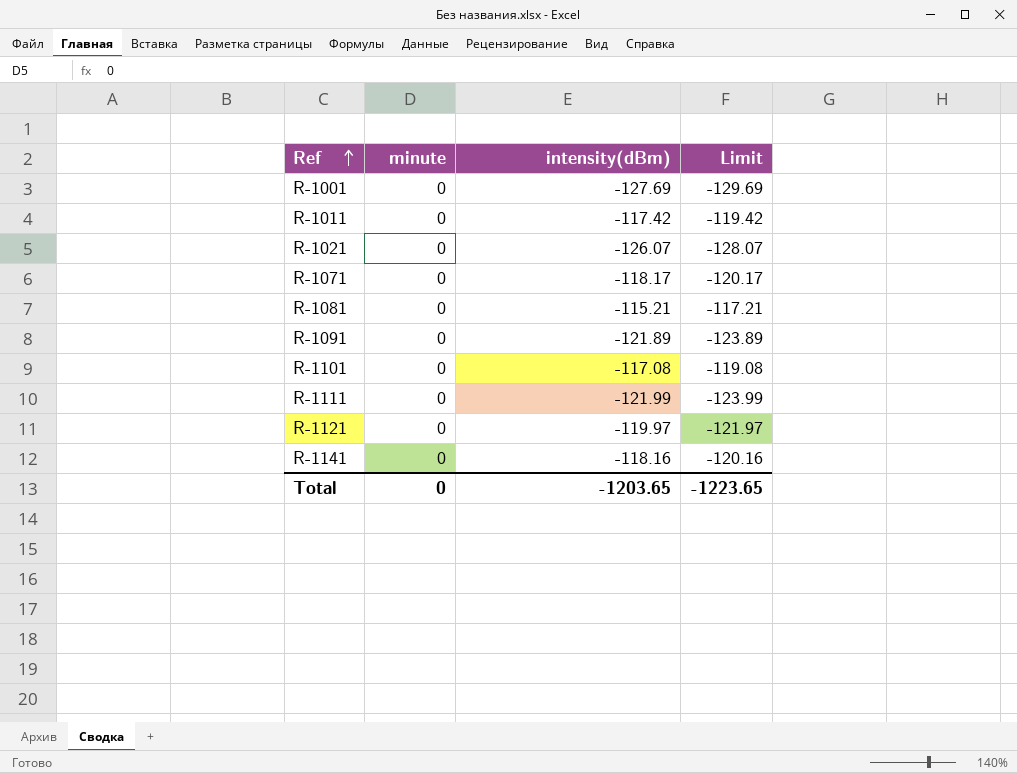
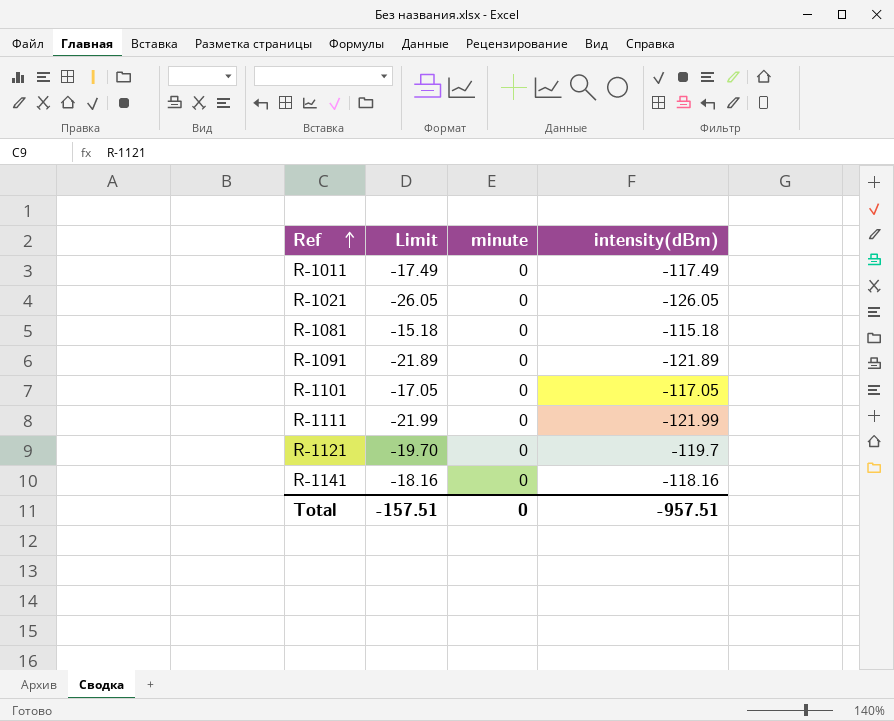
column Limit | formula: [intensity(dBm)] - 2 -> [intensity(dBm)] + 100
column Limit | position: 4 -> 2
row R-1001: 0 | -127.69 | -129.69 -> none
row R-1071: 0 | -118.17 | -120.17 -> none
R-1011 | intensity(dBm): -117.42 -> -117.49
R-1021 | intensity(dBm): -126.07 -> -126.05
R-1081 | intensity(dBm): -115.21 -> -115.18
R-1101 | intensity(dBm): -117.08 -> -117.05
R-1121 | intensity(dBm): -119.97 -> -119.7
Total | Limit: -1223.65 -> -157.51
Total | intensity(dBm): -1203.65 -> -957.51

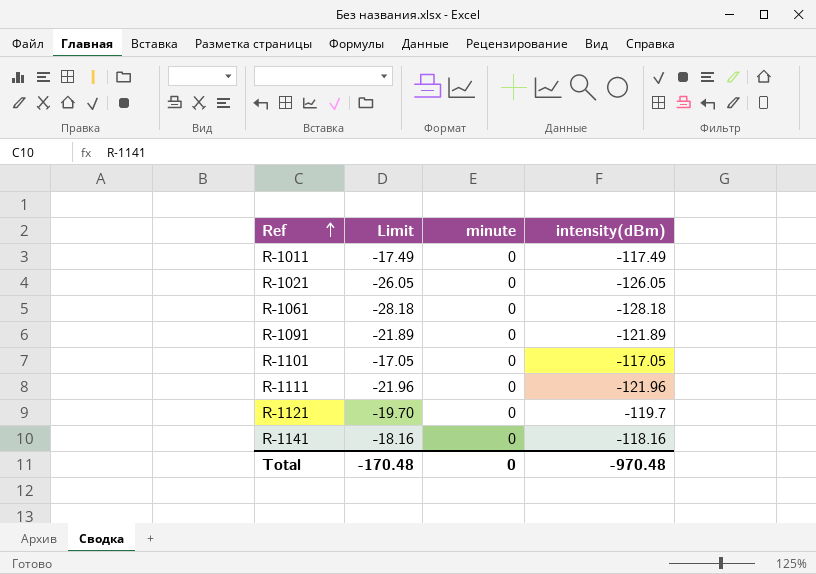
row R-1081: -15.18 | 0 | -115.18 -> none
row R-1061: none -> -28.18 | 0 | -128.18
R-1111 | Limit: -21.99 -> -21.96
R-1111 | intensity(dBm): -121.99 -> -121.96
Total | Limit: -157.51 -> -170.48
Total | intensity(dBm): -957.51 -> -970.48

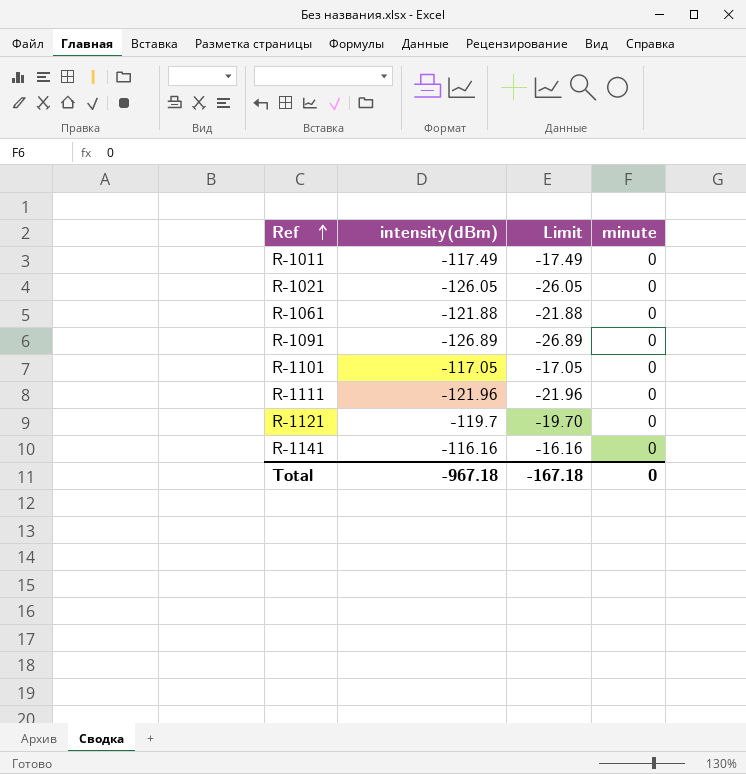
column intensity(dBm) | position: 4 -> 2
R-1061 | intensity(dBm): -128.18 -> -121.88
R-1061 | Limit: -28.18 -> -21.88
R-1091 | intensity(dBm): -121.89 -> -126.89
R-1091 | Limit: -21.89 -> -26.89
R-1141 | intensity(dBm): -118.16 -> -116.16
R-1141 | Limit: -18.16 -> -16.16
Total | intensity(dBm): -970.48 -> -967.18
Total | Limit: -170.48 -> -167.18

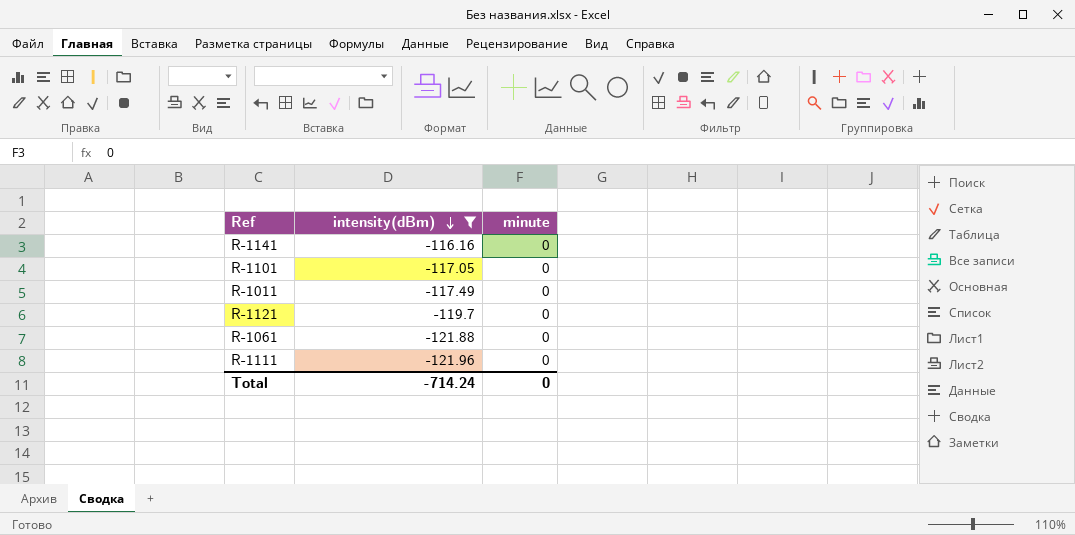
filter: none -> intensity(dBm) >= -121.96
row order: Ref ascending -> intensity(dBm) descending
column Limit | formula: [intensity(dBm)] + 100 -> none
Total | intensity(dBm): -967.18 -> -714.24

